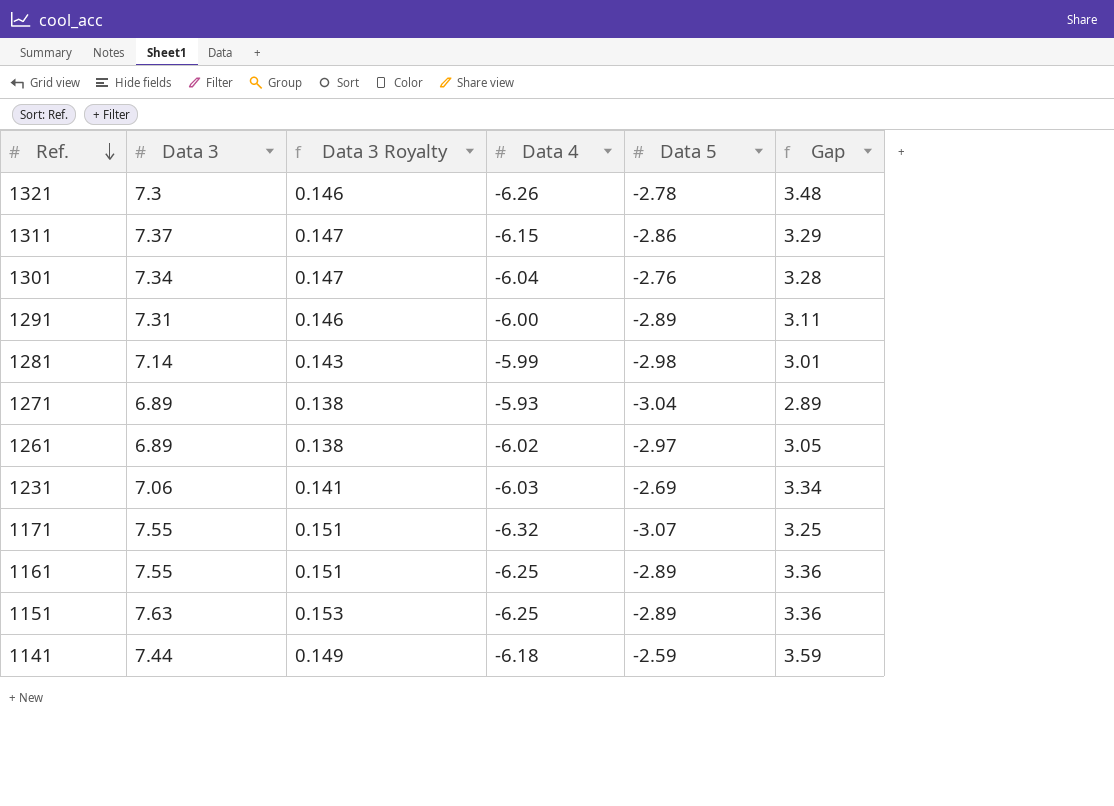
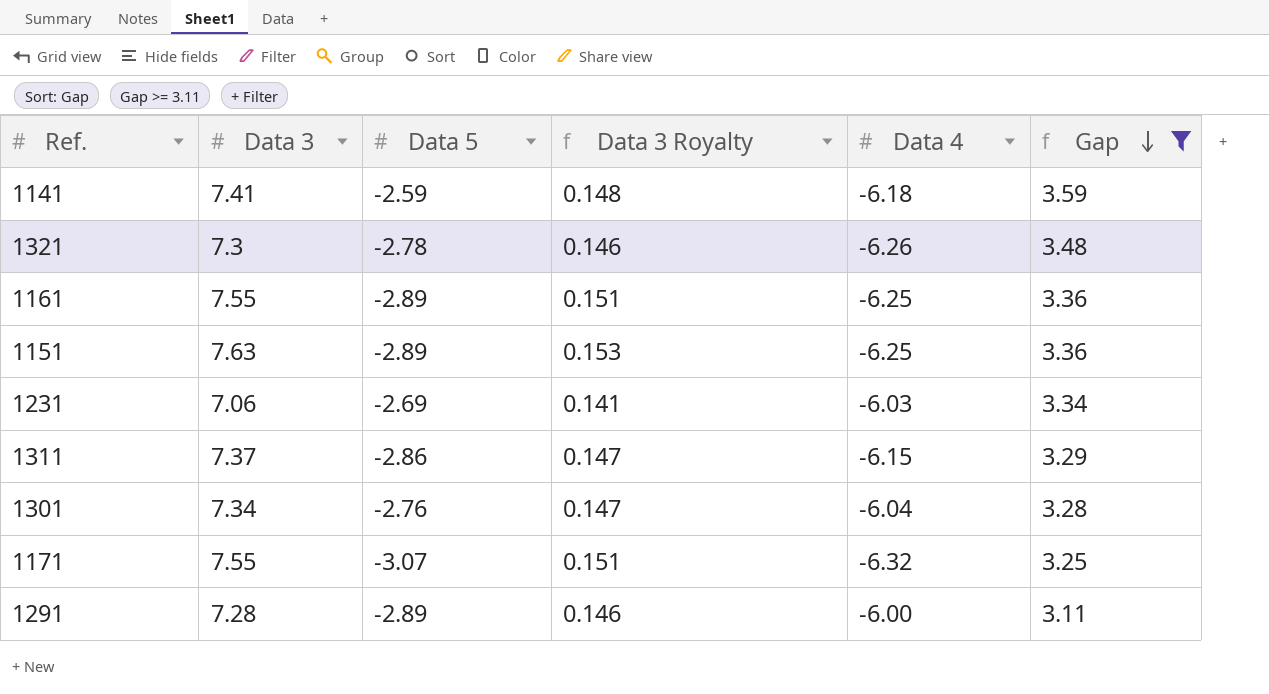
filter: none -> Gap >= 3.11
row order: Ref. descending -> Gap descending
column Data 5 | position: 5 -> 3
1141 | Data 3: 7.44 -> 7.41
1141 | Data 3 Royalty: 0.149 -> 0.148
1291 | Data 3: 7.31 -> 7.28

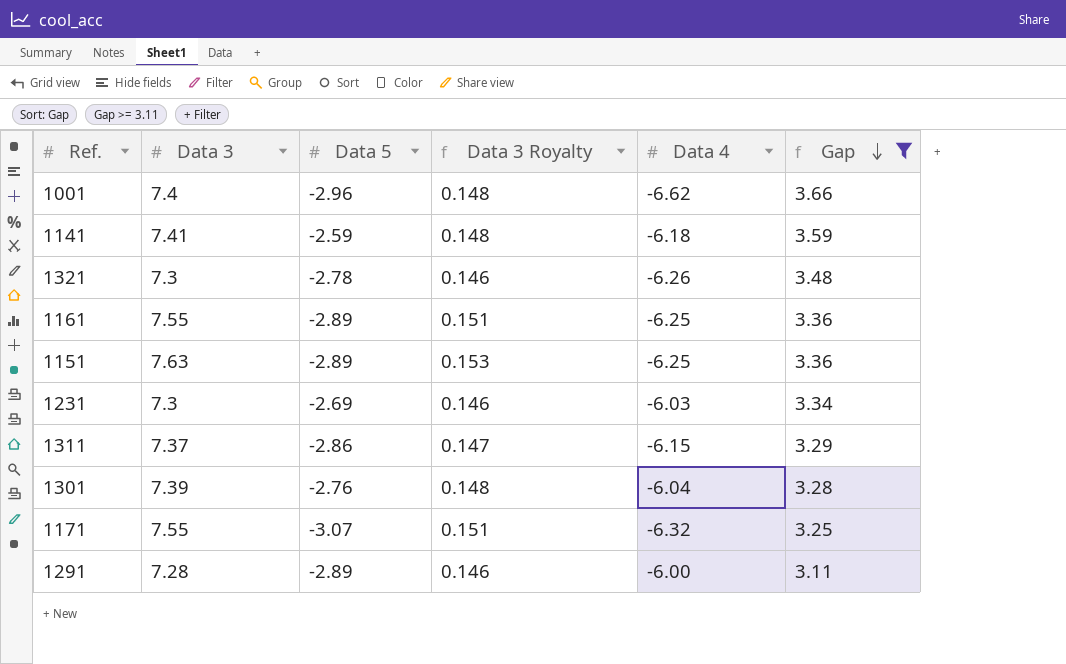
row 1001: none -> 7.4 | -2.96 | 0.148 | -6.62 | 3.66
1231 | Data 3: 7.06 -> 7.3
1231 | Data 3 Royalty: 0.141 -> 0.146
1301 | Data 3: 7.34 -> 7.39
1301 | Data 3 Royalty: 0.147 -> 0.148

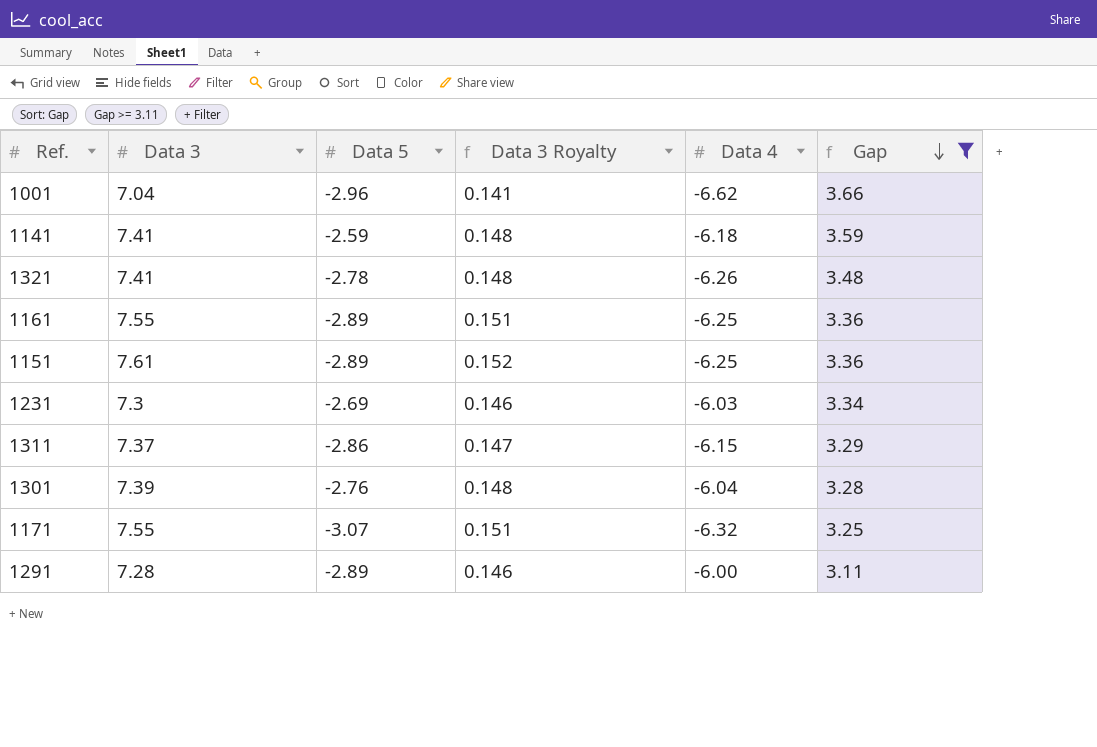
1001 | Data 3: 7.4 -> 7.04
1001 | Data 3 Royalty: 0.148 -> 0.141
1321 | Data 3: 7.3 -> 7.41
1321 | Data 3 Royalty: 0.146 -> 0.148
1151 | Data 3: 7.63 -> 7.61
1151 | Data 3 Royalty: 0.153 -> 0.152

